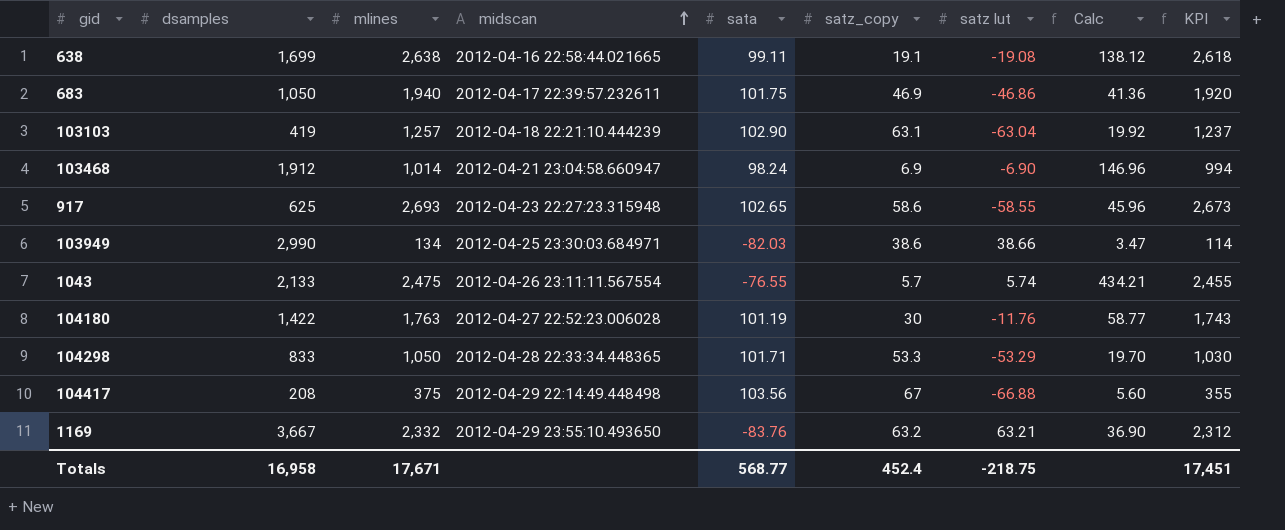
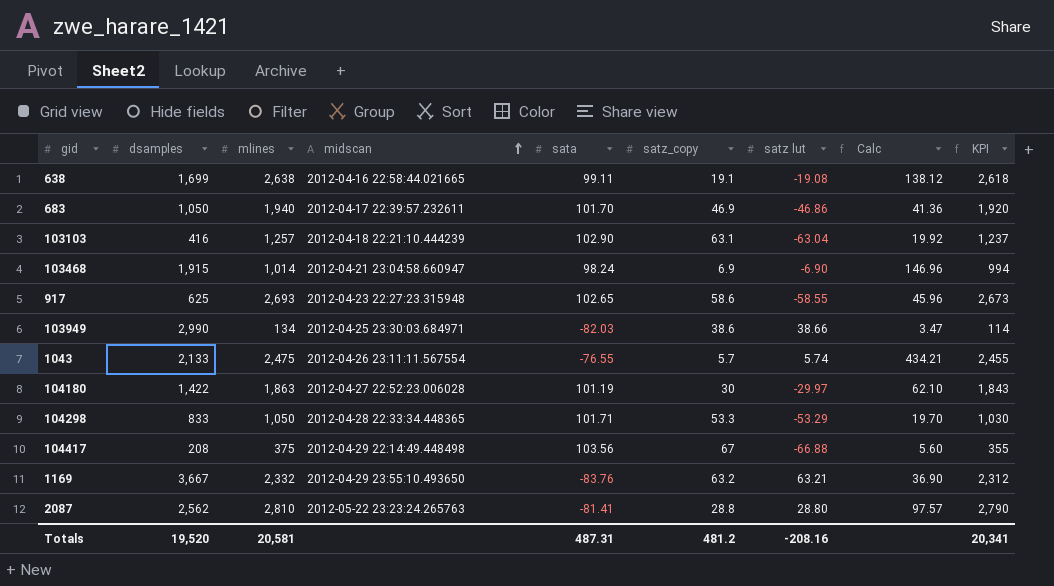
683 | sata: 101.75 -> 101.70
103103 | dsamples: 419 -> 416
103468 | dsamples: 1,912 -> 1,915
104180 | mlines: 1,763 -> 1,863
104180 | satz lut: -11.76 -> -29.97
104180 | Calc: 58.77 -> 62.10
104180 | KPI: 1,743 -> 1,843
row 2087: none -> 2,562 | 2,810 | 2012-05-22 23:23:24.265763 | -81.41 | 28.8 | 28.80 | 97.57 | 2,790
Totals | dsamples: 16,958 -> 19,520
Totals | mlines: 17,671 -> 20,581
Totals | sata: 568.77 -> 487.31
Totals | satz_copy: 452.4 -> 481.2
Totals | satz lut: -218.75 -> -208.16
Totals | KPI: 17,451 -> 20,341

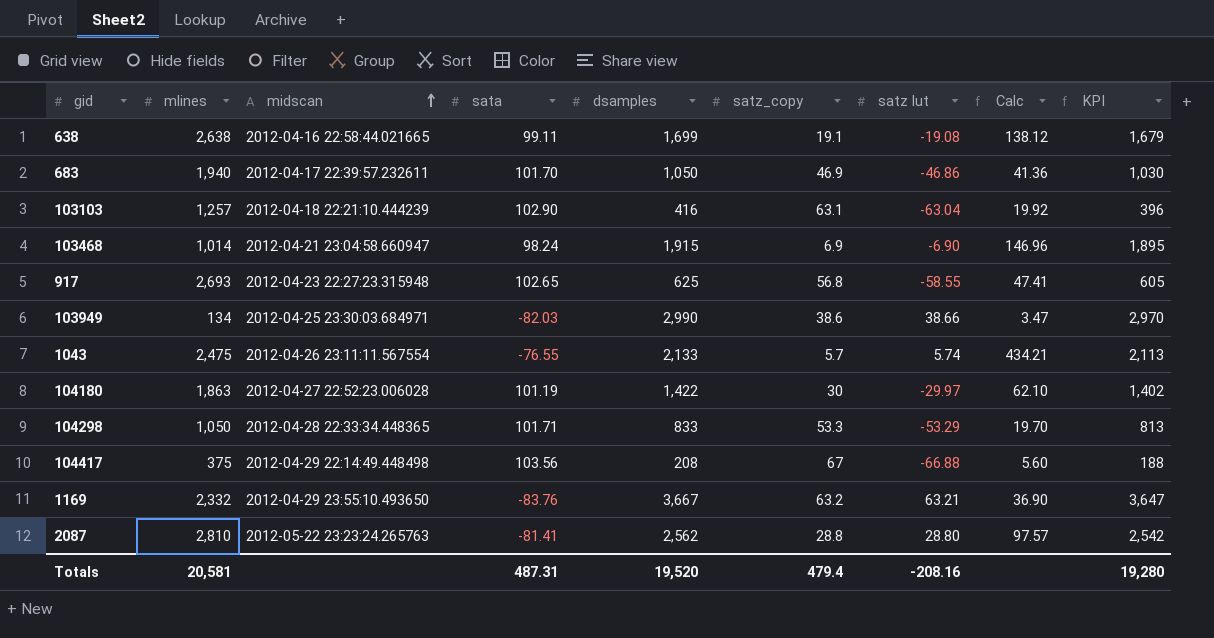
column dsamples | position: 2 -> 5
column KPI | formula: [mlines] - 20 -> [dsamples] - 20
917 | satz_copy: 58.6 -> 56.8
917 | Calc: 45.96 -> 47.41
Totals | satz_copy: 481.2 -> 479.4
Totals | KPI: 20,341 -> 19,280

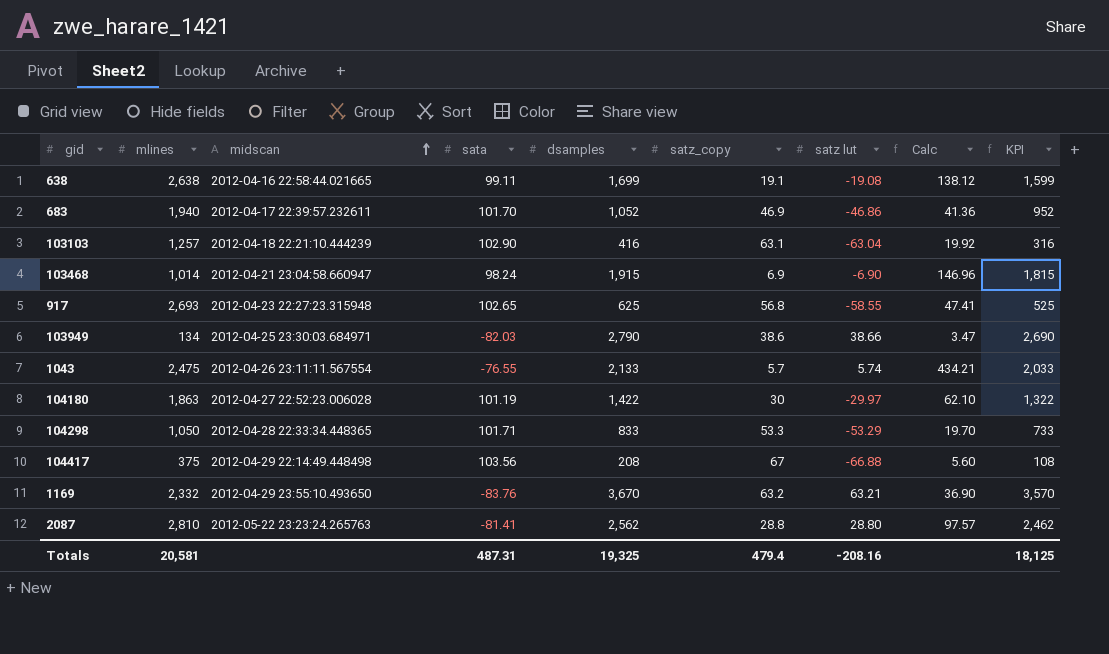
column KPI | formula: [dsamples] - 20 -> [dsamples] - 100
683 | dsamples: 1,050 -> 1,052
103949 | dsamples: 2,990 -> 2,790
1169 | dsamples: 3,667 -> 3,670
Totals | dsamples: 19,520 -> 19,325
Totals | KPI: 19,280 -> 18,125

